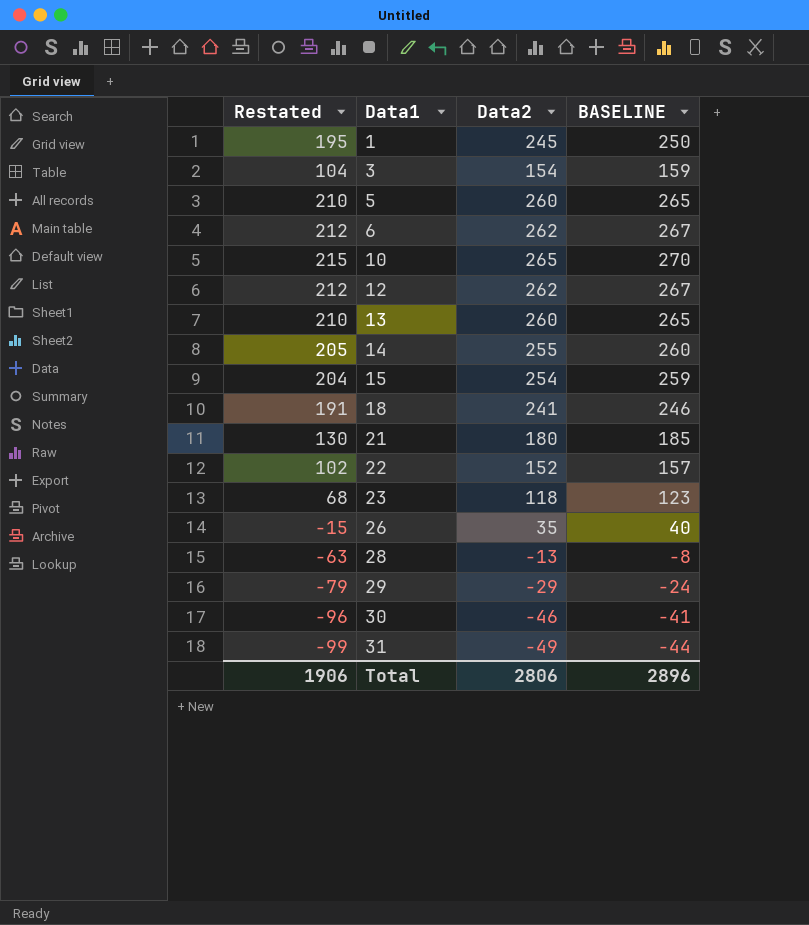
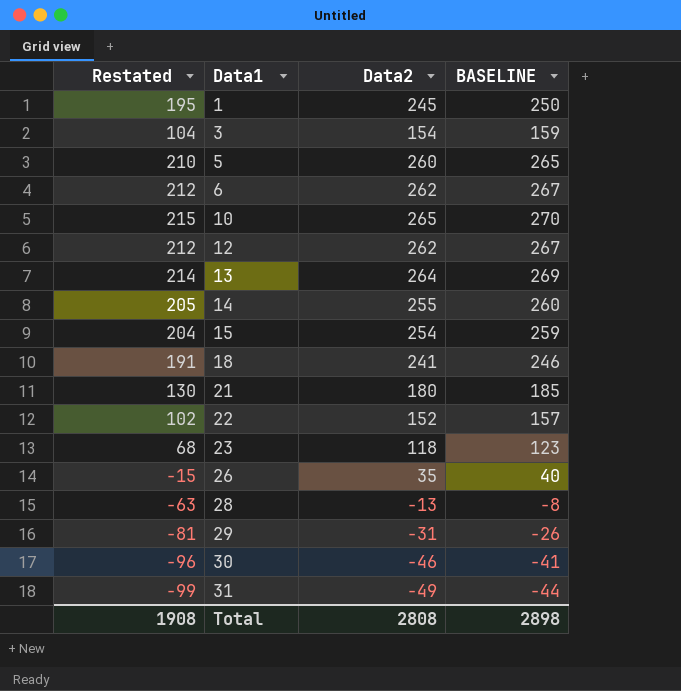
13 | Restated: 210 -> 214
13 | Data2: 260 -> 264
13 | BASELINE: 265 -> 269
29 | Restated: -79 -> -81
29 | Data2: -29 -> -31
29 | BASELINE: -24 -> -26
Total | Restated: 1906 -> 1908
Total | Data2: 2806 -> 2808
Total | BASELINE: 2896 -> 2898

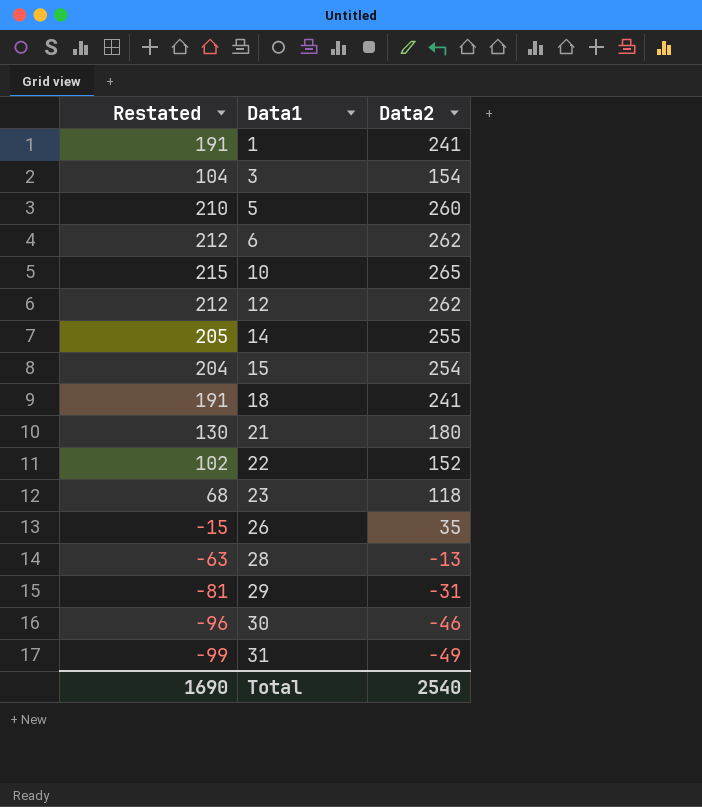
column BASELINE | formula: [Data2] + 5 -> none
row 13: 214 | 264 | 269 -> none
1 | Restated: 195 -> 191
1 | Data2: 245 -> 241
Total | Restated: 1908 -> 1690
Total | Data2: 2808 -> 2540

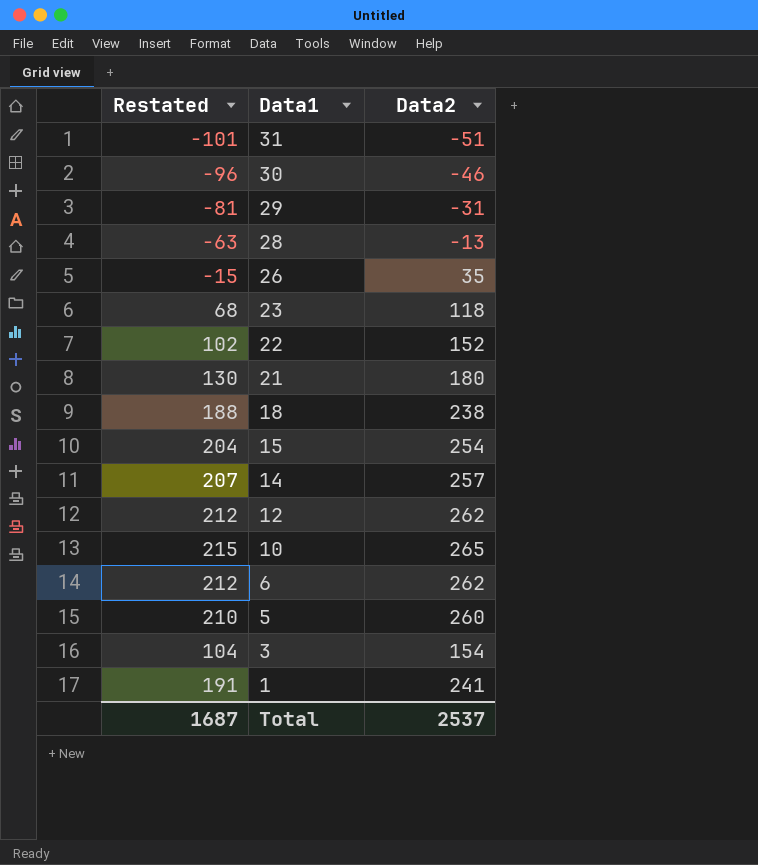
row order: Data1 ascending -> Data1 descending
31 | Restated: -99 -> -101
31 | Data2: -49 -> -51
18 | Restated: 191 -> 188
18 | Data2: 241 -> 238
14 | Restated: 205 -> 207
14 | Data2: 255 -> 257
Total | Restated: 1690 -> 1687
Total | Data2: 2540 -> 2537

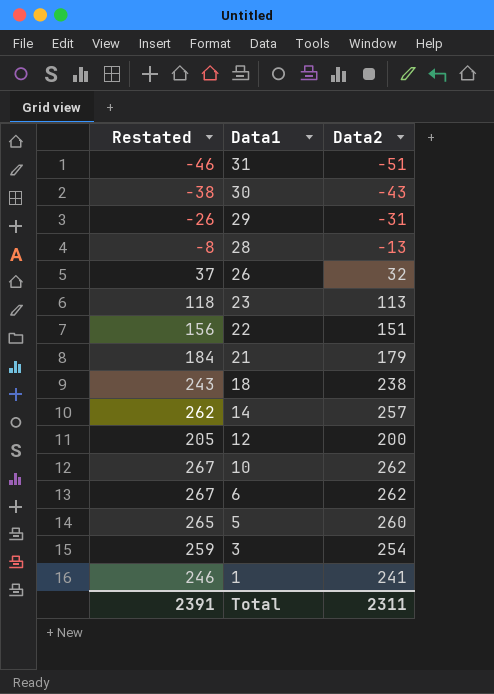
column Restated | formula: [Data2] - 50 -> [Data2] + 5
row 15: 204 | 254 -> none
30 | Data2: -46 -> -43
26 | Data2: 35 -> 32
23 | Data2: 118 -> 113
22 | Data2: 152 -> 151
21 | Data2: 180 -> 179
12 | Data2: 262 -> 200
10 | Data2: 265 -> 262
3 | Data2: 154 -> 254
Total | Restated: 1687 -> 2391
Total | Data2: 2537 -> 2311

